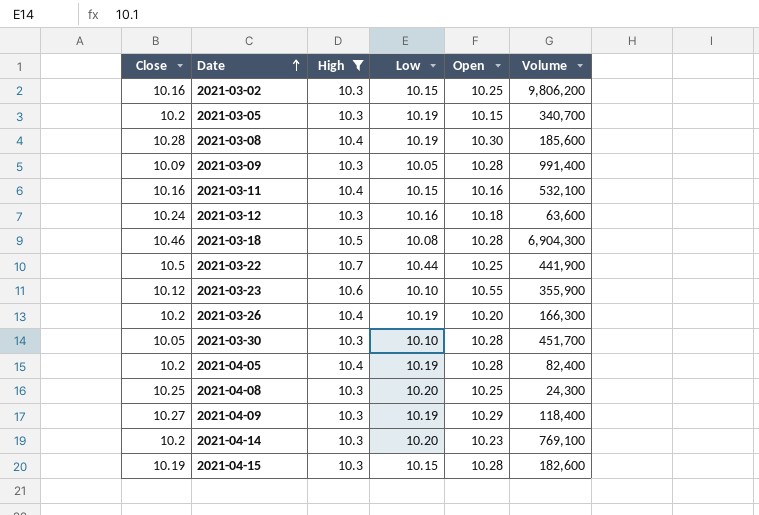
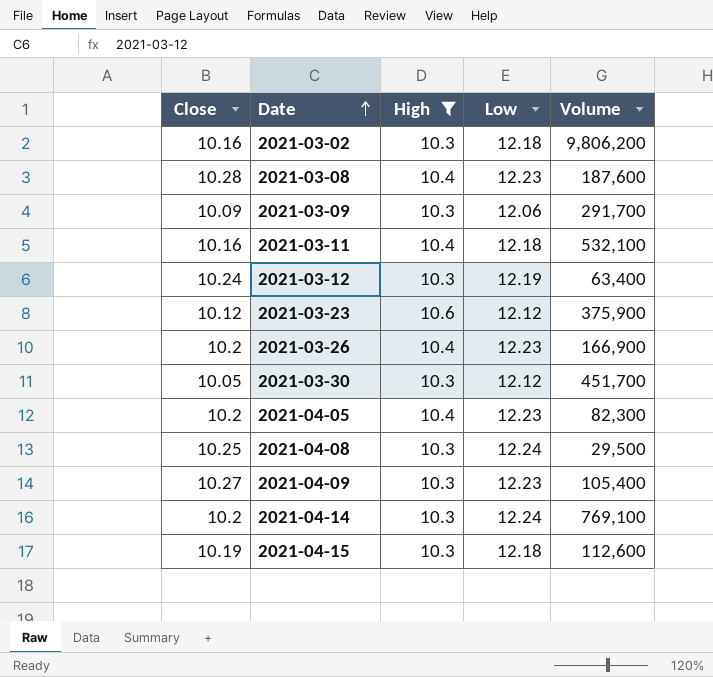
column Open | position: 5 -> none
row 2021-03-05: 10.2 | 10.3 | 10.19 | 10.15 | 340,700 -> none
row 2021-03-18: 10.46 | 10.5 | 10.08 | 10.28 | 6,904,300 -> none
row 2021-03-22: 10.5 | 10.7 | 10.44 | 10.25 | 441,900 -> none
2021-03-02 | Low: 10.15 -> 12.18
2021-03-08 | Low: 10.19 -> 12.23
2021-03-08 | Volume: 185,600 -> 187,600
2021-03-09 | Low: 10.05 -> 12.06
2021-03-09 | Volume: 991,400 -> 291,700
2021-03-11 | Low: 10.15 -> 12.18
2021-03-12 | Low: 10.16 -> 12.19
2021-03-12 | Volume: 63,600 -> 63,400
2021-03-23 | Low: 10.10 -> 12.12
2021-03-23 | Volume: 355,900 -> 375,900
2021-03-26 | Low: 10.19 -> 12.23
2021-03-26 | Volume: 166,300 -> 166,900
2021-03-30 | Low: 10.10 -> 12.12
2021-04-05 | Low: 10.19 -> 12.23
2021-04-05 | Volume: 82,400 -> 82,300
2021-04-08 | Low: 10.20 -> 12.24
2021-04-08 | Volume: 24,300 -> 29,500
2021-04-09 | Low: 10.19 -> 12.23
2021-04-09 | Volume: 118,400 -> 105,400
2021-04-14 | Low: 10.20 -> 12.24
2021-04-15 | Low: 10.15 -> 12.18
2021-04-15 | Volume: 182,600 -> 112,600

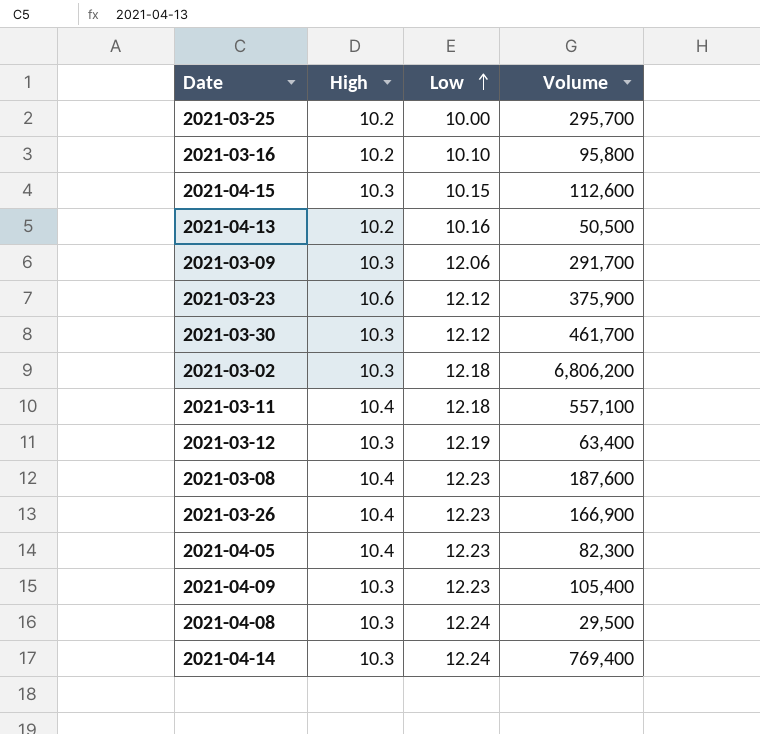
filter: High != 10.2 -> none
row order: Date ascending -> Low ascending
column Close | position: 1 -> none
2021-04-15 | Low: 12.18 -> 10.15
2021-03-30 | Volume: 451,700 -> 461,700
2021-03-02 | Volume: 9,806,200 -> 6,806,200
2021-03-11 | Volume: 532,100 -> 557,100
2021-04-14 | Volume: 769,100 -> 769,400

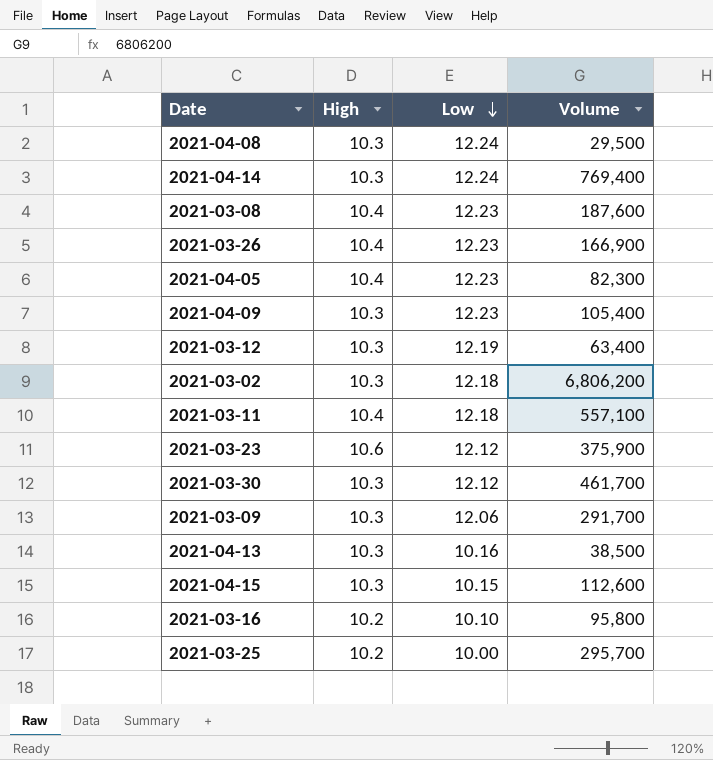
row order: Low ascending -> Low descending
2021-04-13 | High: 10.2 -> 10.3
2021-04-13 | Volume: 50,500 -> 38,500

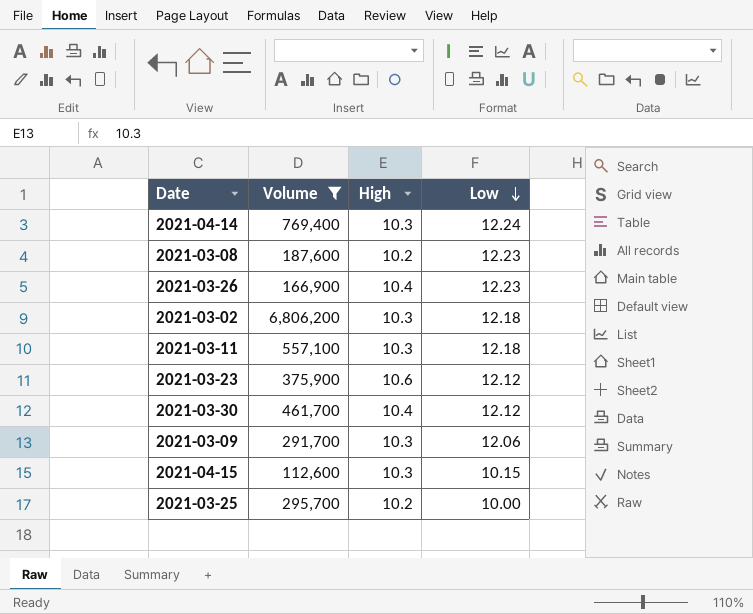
filter: none -> Volume >= 112,600
column Volume | position: 4 -> 2
2021-03-08 | High: 10.4 -> 10.2
2021-03-11 | High: 10.4 -> 10.3
2021-03-30 | High: 10.3 -> 10.4

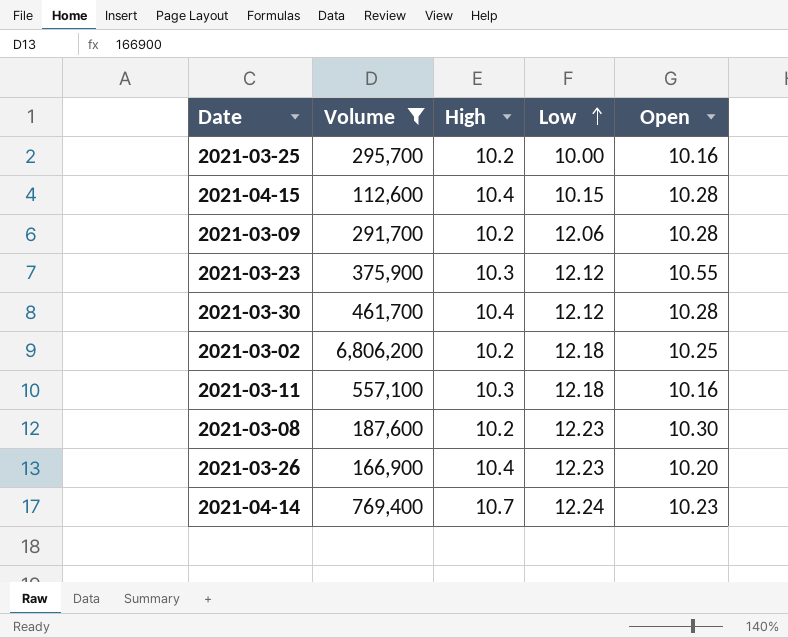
row order: Low descending -> Low ascending
column Open | position: none -> 5
2021-04-15 | High: 10.3 -> 10.4
2021-03-09 | High: 10.3 -> 10.2
2021-03-23 | High: 10.6 -> 10.3
2021-03-02 | High: 10.3 -> 10.2
2021-04-14 | High: 10.3 -> 10.7

